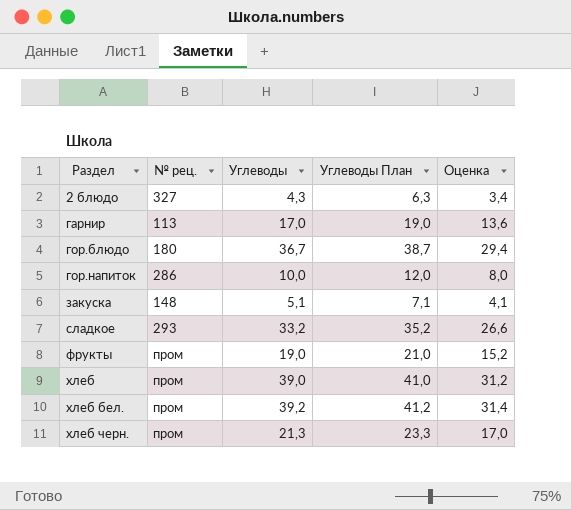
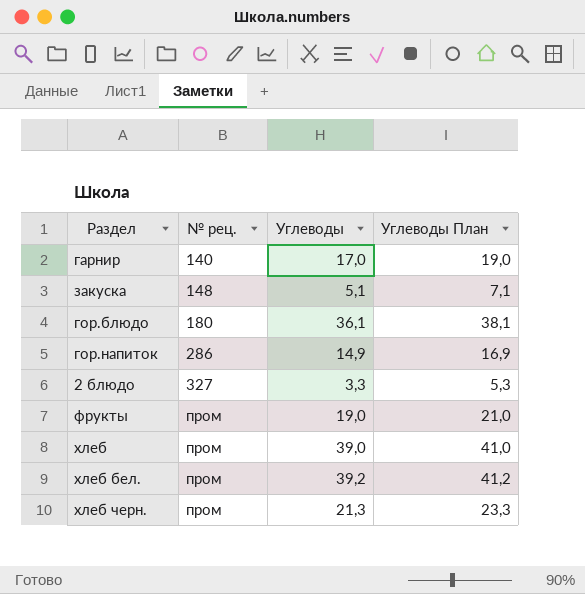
row order: Раздел ascending -> № рец. ascending
column Оценка | formula: [Углеводы] * 0,8 -> none
row сладкое: 293 | 33,2 | 35,2 | 26,6 -> none
гарнир | № рец.: 113 -> 140
гор.блюдо | Углеводы: 36,7 -> 36,1
гор.блюдо | Углеводы План: 38,7 -> 38,1
гор.напиток | Углеводы: 10,0 -> 14,9
гор.напиток | Углеводы План: 12,0 -> 16,9
2 блюдо | Углеводы: 4,3 -> 3,3
2 блюдо | Углеводы План: 6,3 -> 5,3

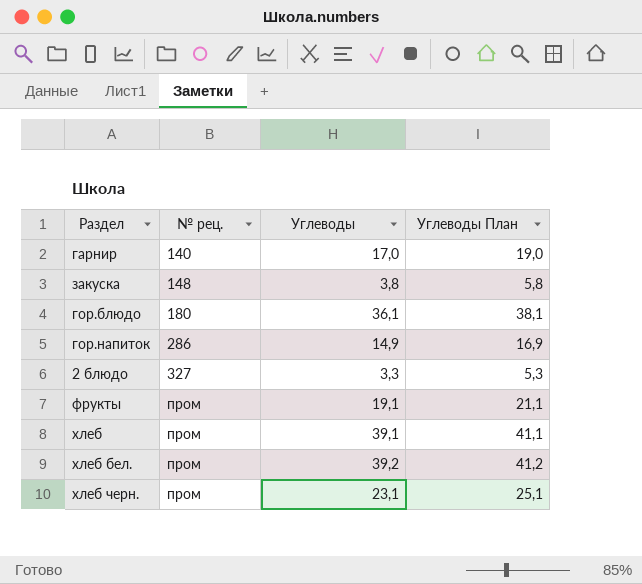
закуска | Углеводы: 5,1 -> 3,8
закуска | Углеводы План: 7,1 -> 5,8
фрукты | Углеводы: 19,0 -> 19,1
фрукты | Углеводы План: 21,0 -> 21,1
хлеб | Углеводы: 39,0 -> 39,1
хлеб | Углеводы План: 41,0 -> 41,1
хлеб черн. | Углеводы: 21,3 -> 23,1
хлеб черн. | Углеводы План: 23,3 -> 25,1

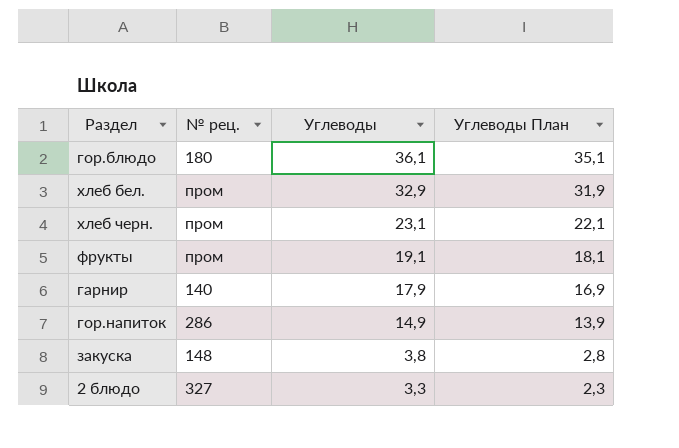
row order: № рец. ascending -> Углеводы descending
column Углеводы План | formula: [Углеводы] + 2 -> [Углеводы] - 1
row хлеб: пром | 39,1 | 41,1 -> none
хлеб бел. | Углеводы: 39,2 -> 32,9
гарнир | Углеводы: 17,0 -> 17,9

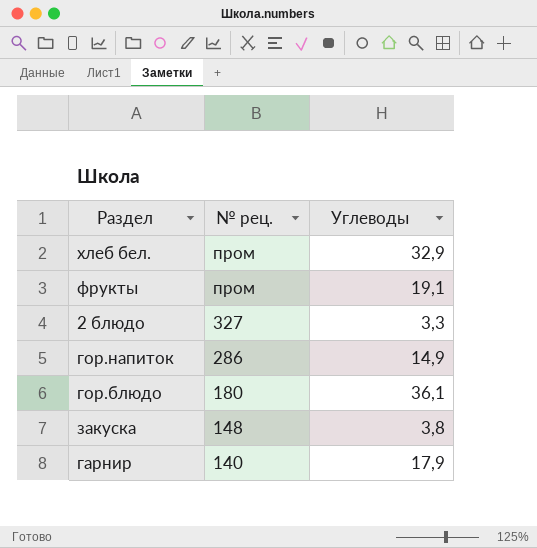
row order: Углеводы descending -> № рец. descending
column Углеводы План | formula: [Углеводы] - 1 -> none
row хлеб черн.: пром | 23,1 | 22,1 -> none

